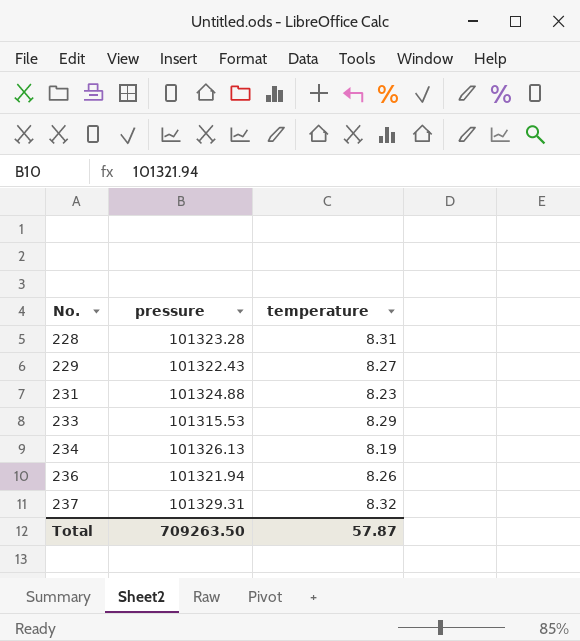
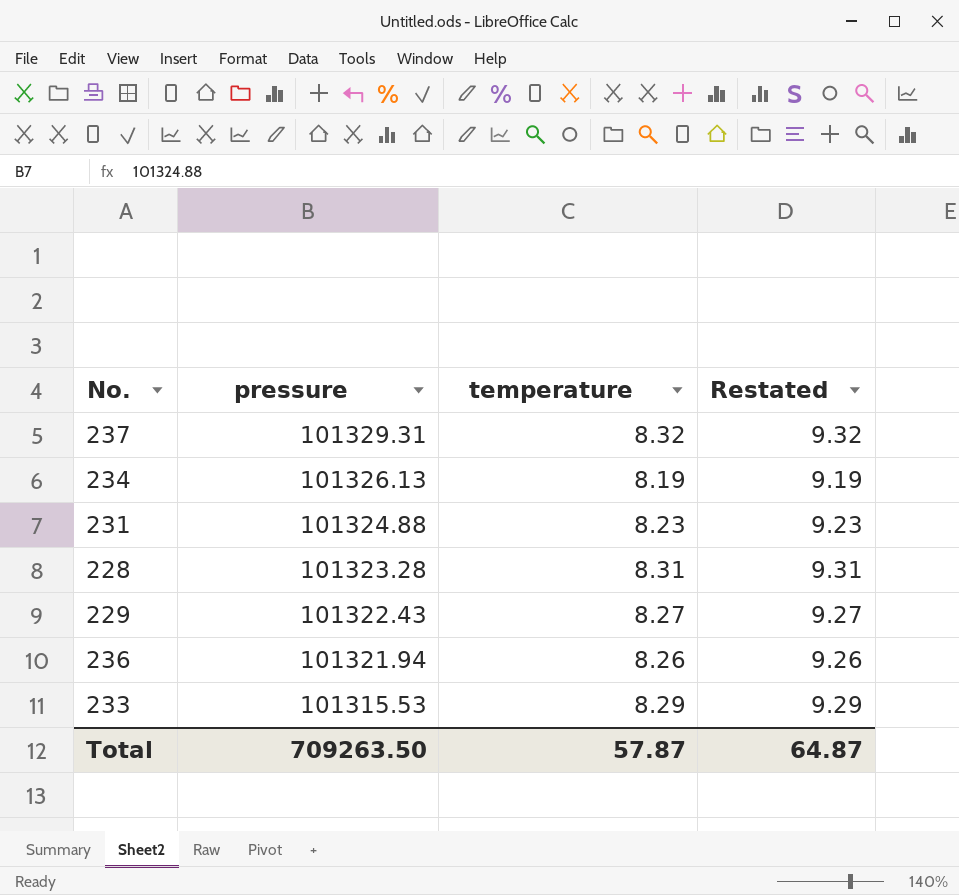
row order: No. ascending -> pressure descending
column Restated | formula: none -> [temperature] + 1

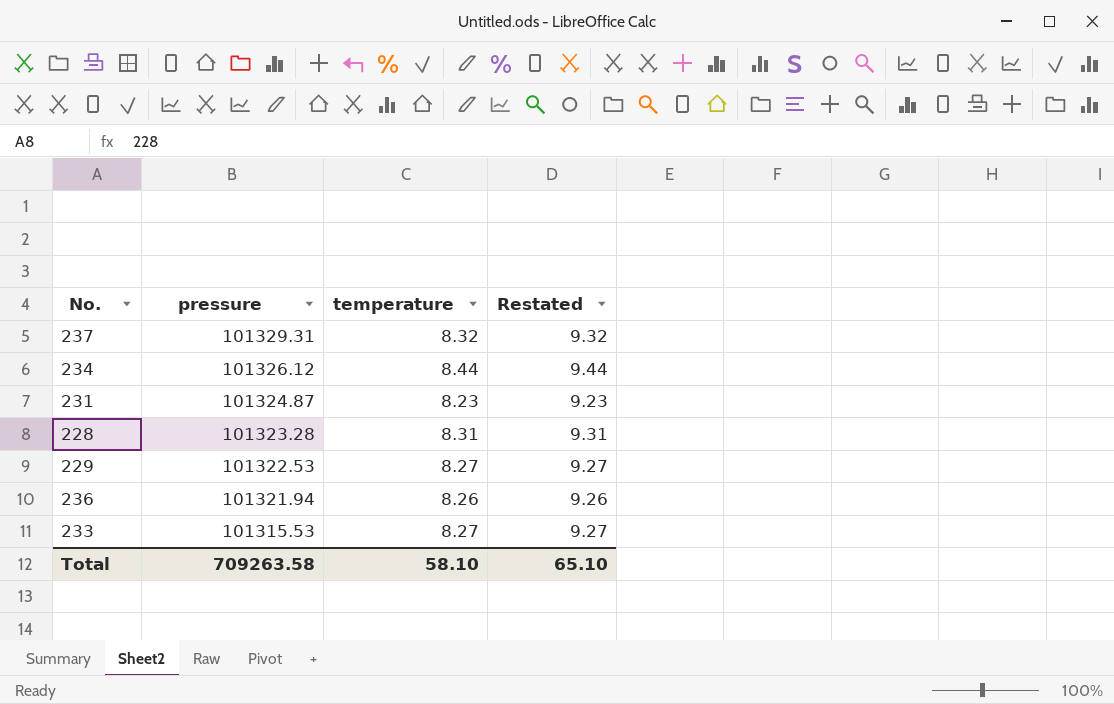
234 | pressure: 101326.13 -> 101326.12
234 | temperature: 8.19 -> 8.44
234 | Restated: 9.19 -> 9.44
231 | pressure: 101324.88 -> 101324.87
229 | pressure: 101322.43 -> 101322.53
233 | temperature: 8.29 -> 8.27
233 | Restated: 9.29 -> 9.27
Total | pressure: 709263.50 -> 709263.58
Total | temperature: 57.87 -> 58.10
Total | Restated: 64.87 -> 65.10

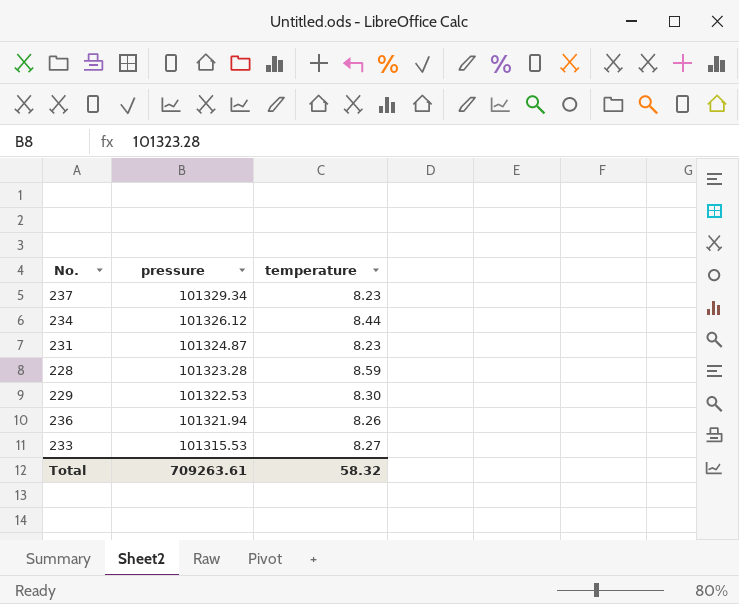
column Restated | formula: [temperature] + 1 -> none
237 | pressure: 101329.31 -> 101329.34
237 | temperature: 8.32 -> 8.23
228 | temperature: 8.31 -> 8.59
229 | temperature: 8.27 -> 8.30
Total | pressure: 709263.58 -> 709263.61
Total | temperature: 58.10 -> 58.32

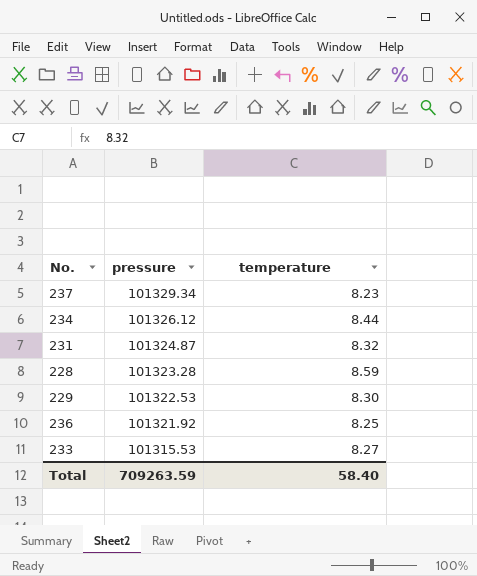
231 | temperature: 8.23 -> 8.32
236 | pressure: 101321.94 -> 101321.92
236 | temperature: 8.26 -> 8.25
Total | pressure: 709263.61 -> 709263.59
Total | temperature: 58.32 -> 58.40

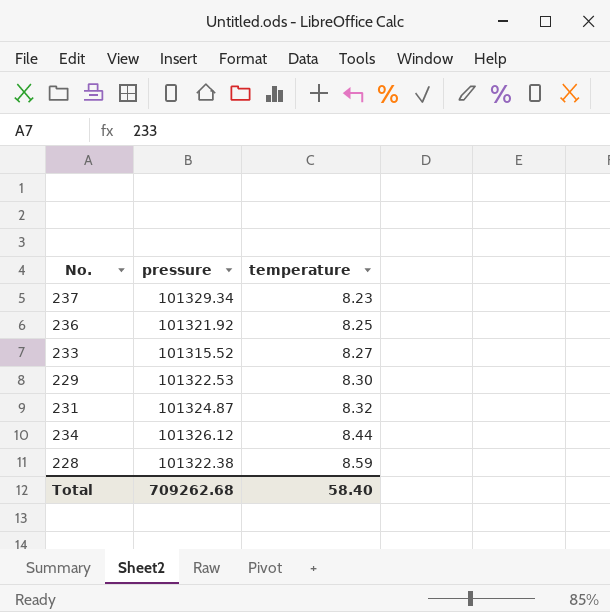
row order: pressure descending -> temperature ascending
233 | pressure: 101315.53 -> 101315.52
228 | pressure: 101323.28 -> 101322.38
Total | pressure: 709263.59 -> 709262.68

